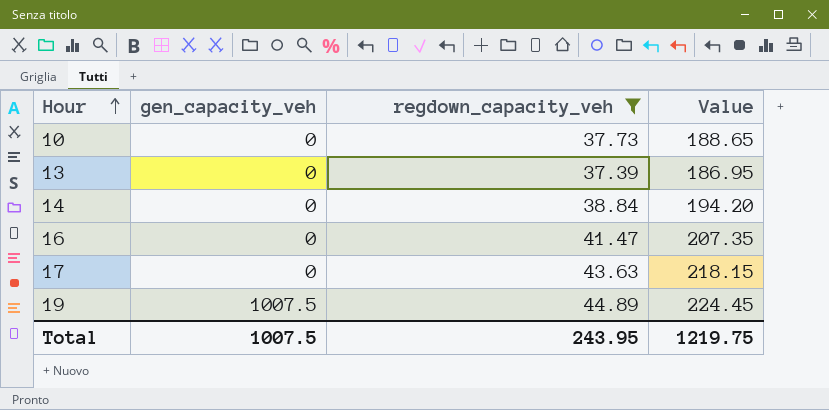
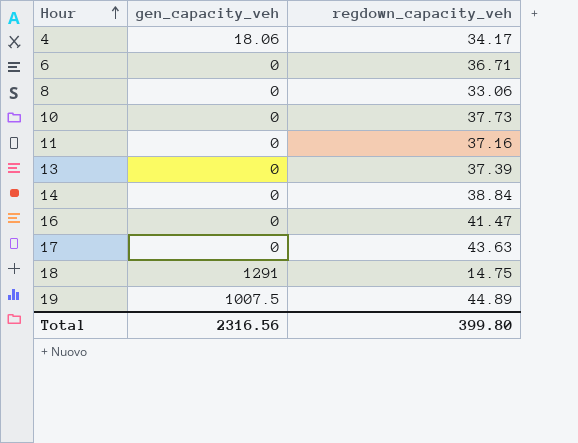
filter: regdown_capacity_veh >= 37.39 -> none
column Value | formula: [regdown_capacity_veh] * 5 -> none
Total | gen_capacity_veh: 1007.5 -> 2316.56
Total | regdown_capacity_veh: 243.95 -> 399.80

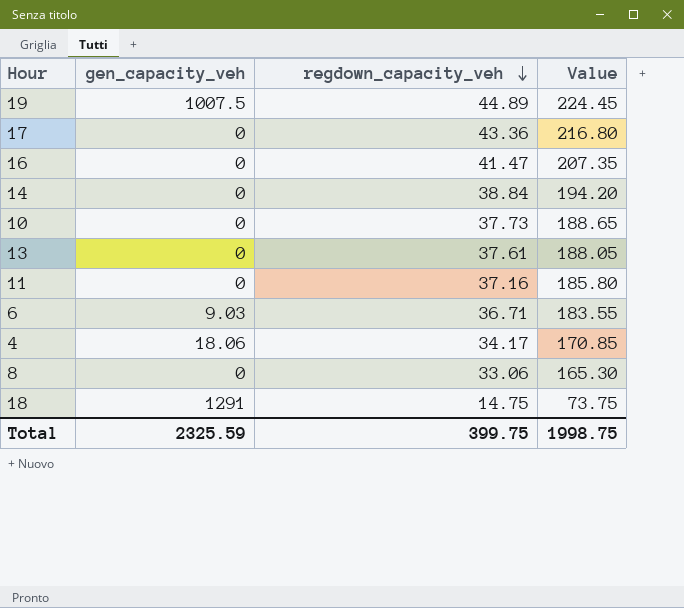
row order: Hour ascending -> regdown_capacity_veh descending
column Value | formula: none -> [regdown_capacity_veh] * 5
17 | regdown_capacity_veh: 43.63 -> 43.36
13 | regdown_capacity_veh: 37.39 -> 37.61
6 | gen_capacity_veh: 0 -> 9.03
Total | gen_capacity_veh: 2316.56 -> 2325.59
Total | regdown_capacity_veh: 399.80 -> 399.75

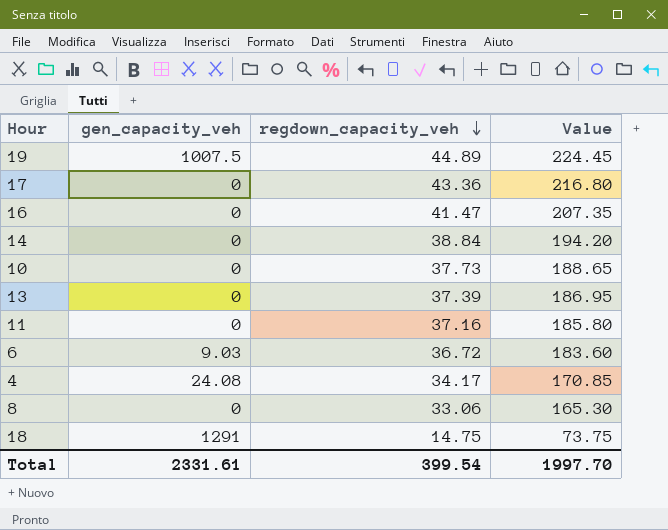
13 | regdown_capacity_veh: 37.61 -> 37.39
13 | Value: 188.05 -> 186.95
6 | regdown_capacity_veh: 36.71 -> 36.72
6 | Value: 183.55 -> 183.60
4 | gen_capacity_veh: 18.06 -> 24.08
Total | gen_capacity_veh: 2325.59 -> 2331.61
Total | regdown_capacity_veh: 399.75 -> 399.54
Total | Value: 1998.75 -> 1997.70

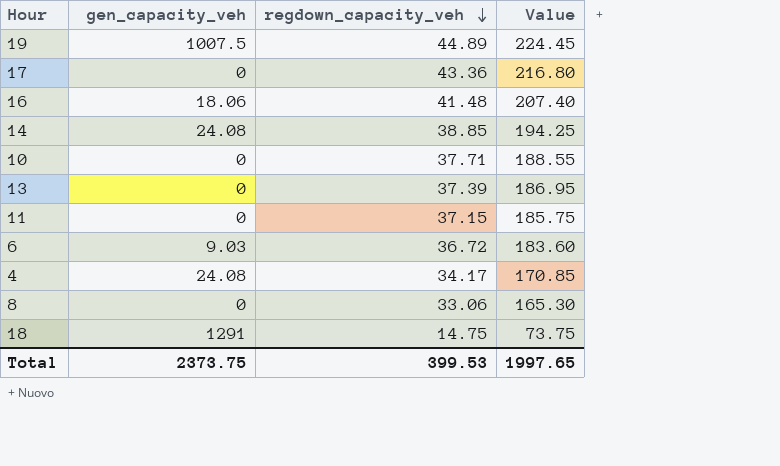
16 | gen_capacity_veh: 0 -> 18.06
16 | regdown_capacity_veh: 41.47 -> 41.48
16 | Value: 207.35 -> 207.40
14 | gen_capacity_veh: 0 -> 24.08
14 | regdown_capacity_veh: 38.84 -> 38.85
14 | Value: 194.20 -> 194.25
10 | regdown_capacity_veh: 37.73 -> 37.71
10 | Value: 188.65 -> 188.55
11 | regdown_capacity_veh: 37.16 -> 37.15
11 | Value: 185.80 -> 185.75
Total | gen_capacity_veh: 2331.61 -> 2373.75
Total | regdown_capacity_veh: 399.54 -> 399.53
Total | Value: 1997.70 -> 1997.65

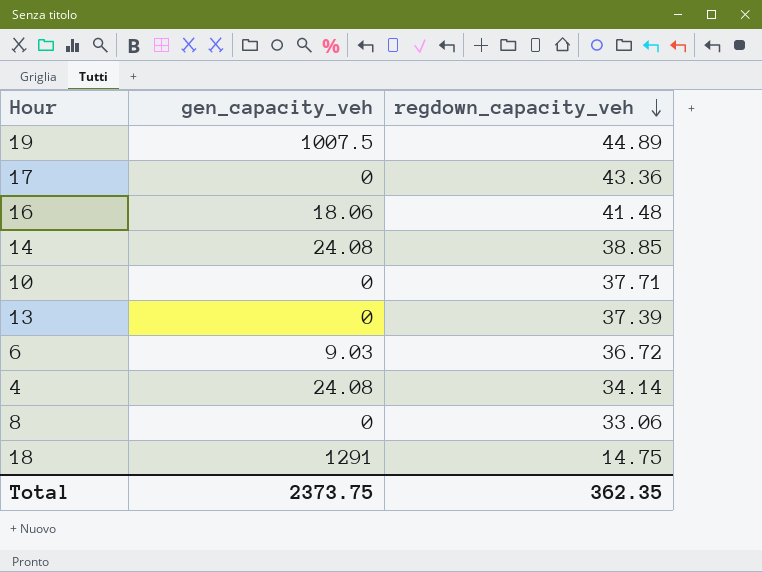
column Value | formula: [regdown_capacity_veh] * 5 -> none
row 11: 0 | 37.15 | 185.75 -> none
4 | regdown_capacity_veh: 34.17 -> 34.14
Total | regdown_capacity_veh: 399.53 -> 362.35

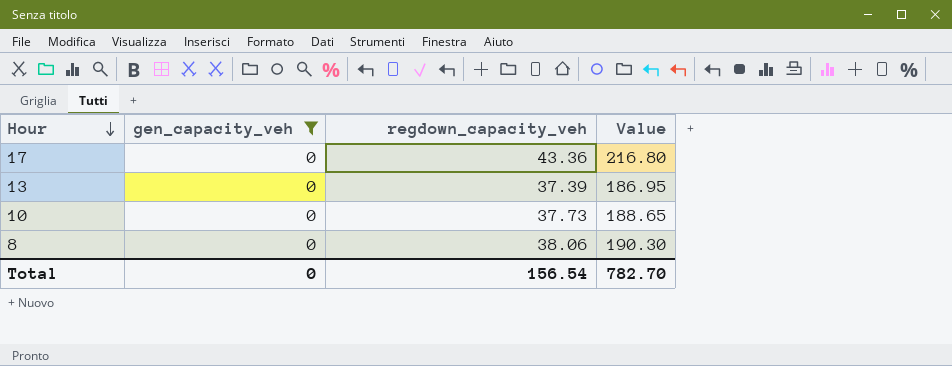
filter: none -> gen_capacity_veh = 0
row order: regdown_capacity_veh descending -> Hour descending
column Value | formula: none -> [regdown_capacity_veh] * 5
10 | regdown_capacity_veh: 37.71 -> 37.73
8 | regdown_capacity_veh: 33.06 -> 38.06
Total | gen_capacity_veh: 2373.75 -> 0
Total | regdown_capacity_veh: 362.35 -> 156.54

